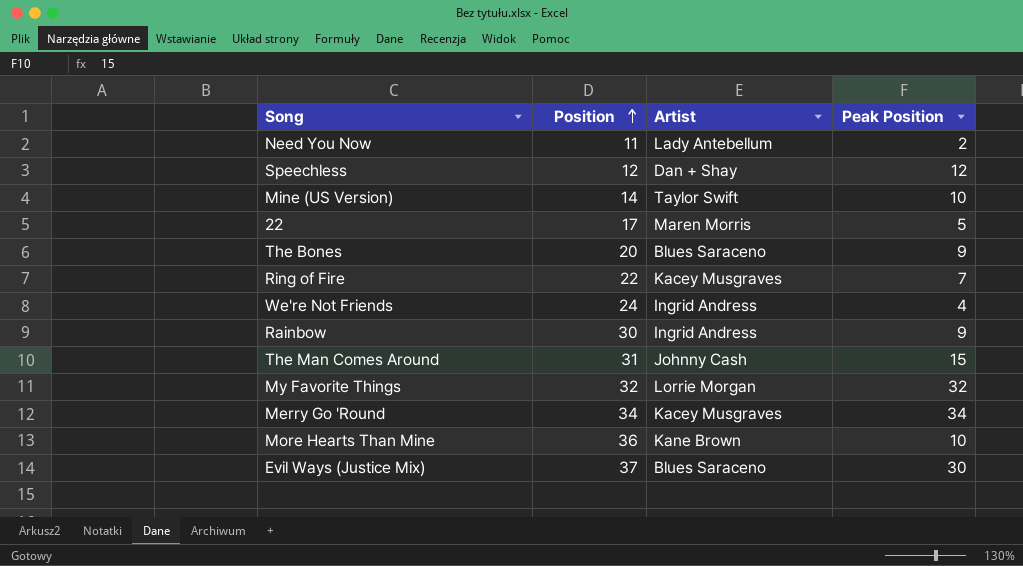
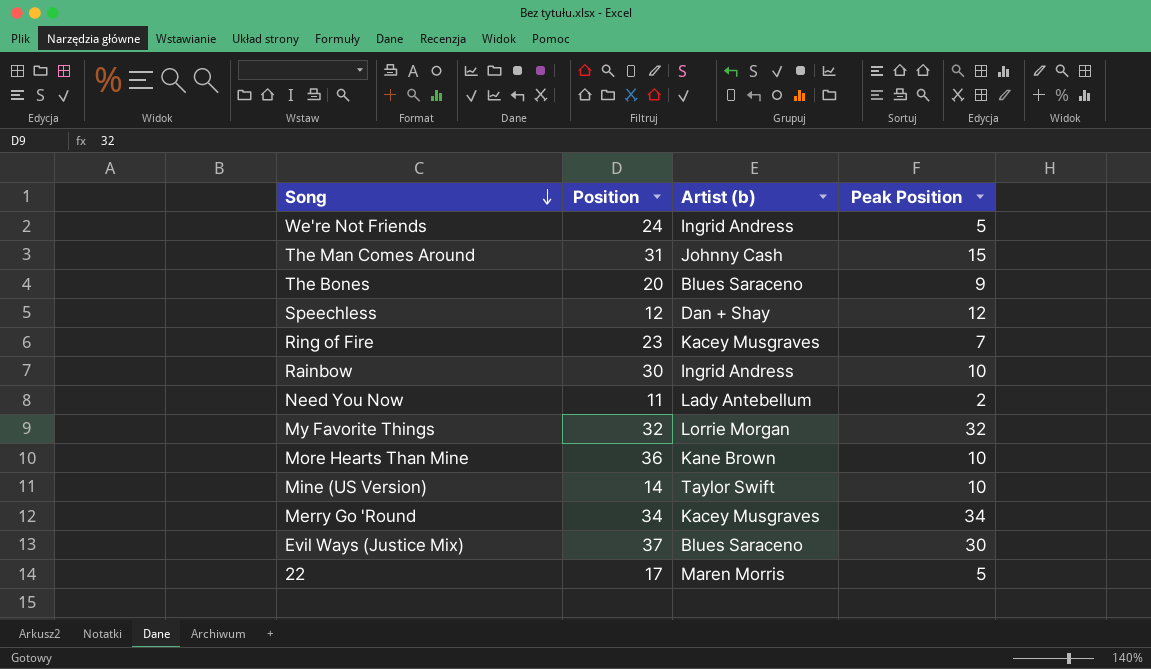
row order: Position ascending -> Song descending
column name: Artist -> Artist (b)
We're Not Friends | Peak Position: 4 -> 5
Ring of Fire | Position: 22 -> 23
Rainbow | Peak Position: 9 -> 10

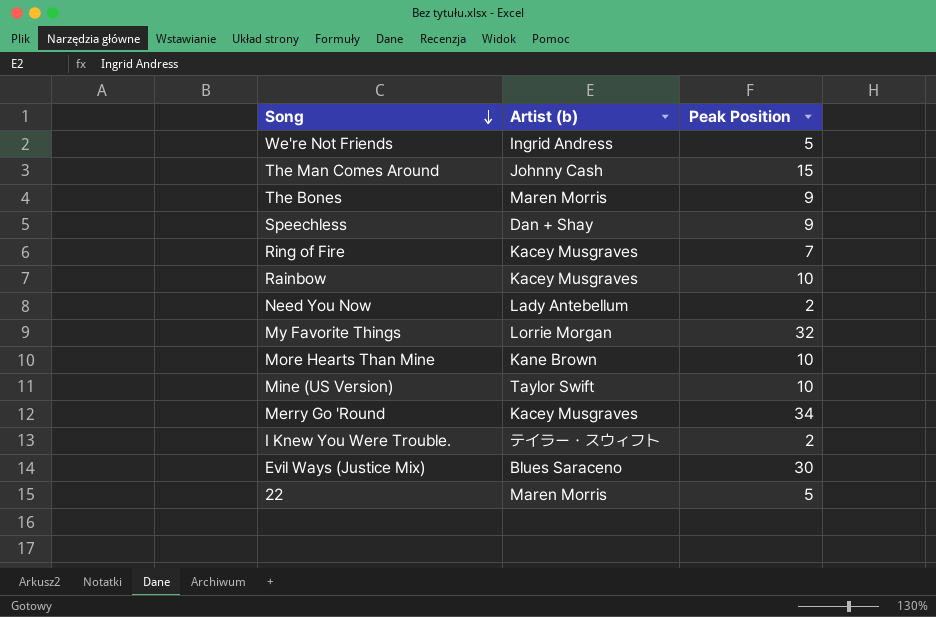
column Position | position: 2 -> none
The Bones | Artist (b): Blues Saraceno -> Maren Morris
Speechless | Peak Position: 12 -> 9
Rainbow | Artist (b): Ingrid Andress -> Kacey Musgraves
row I Knew You Were Trouble.: none -> テイラー・スウィフト | 2

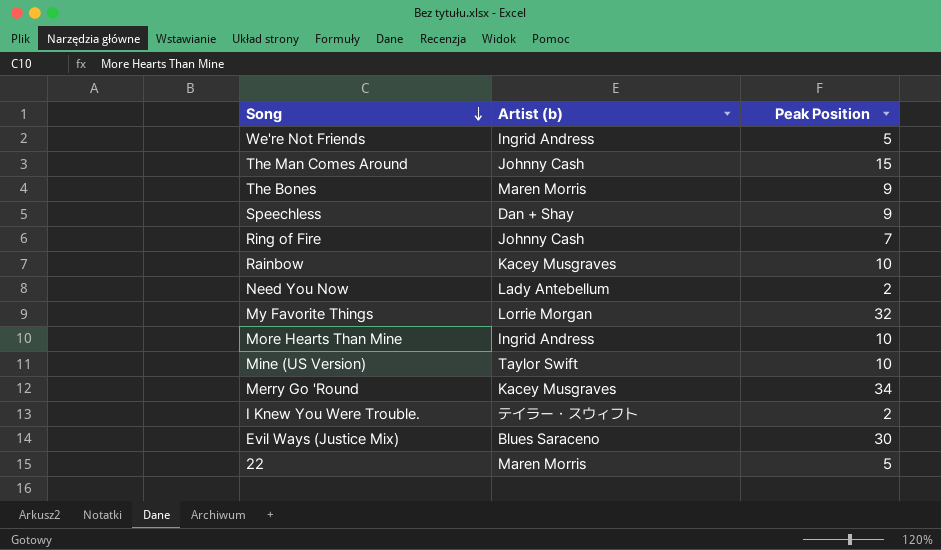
Ring of Fire | Artist (b): Kacey Musgraves -> Johnny Cash
More Hearts Than Mine | Artist (b): Kane Brown -> Ingrid Andress

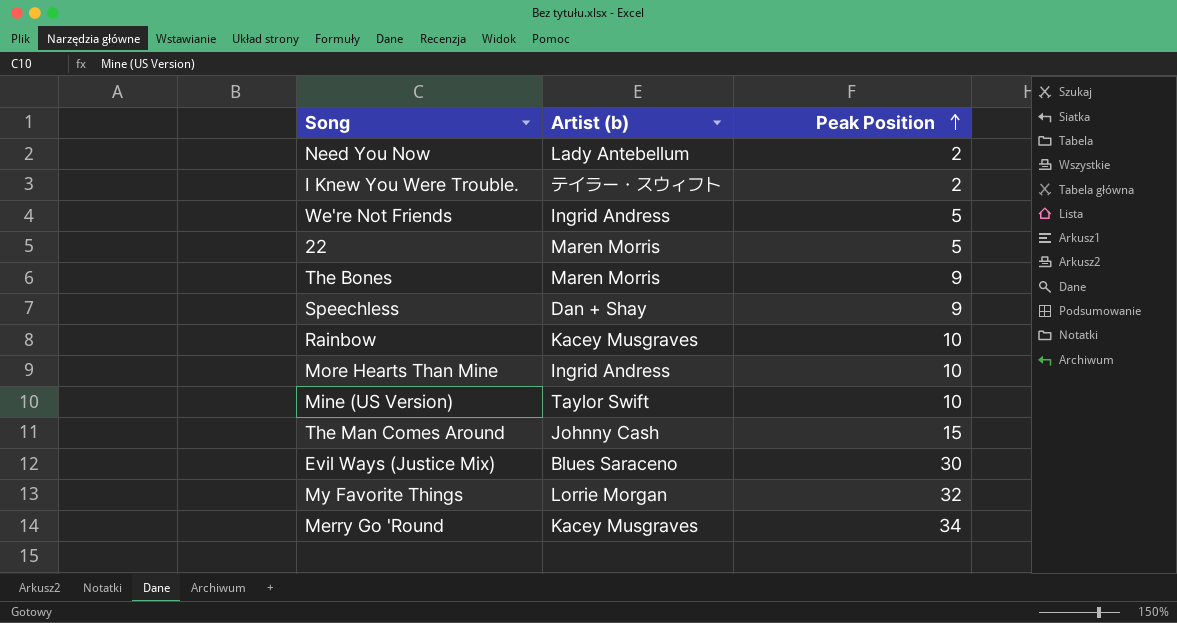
row order: Song descending -> Peak Position ascending
row Ring of Fire: Johnny Cash | 7 -> none

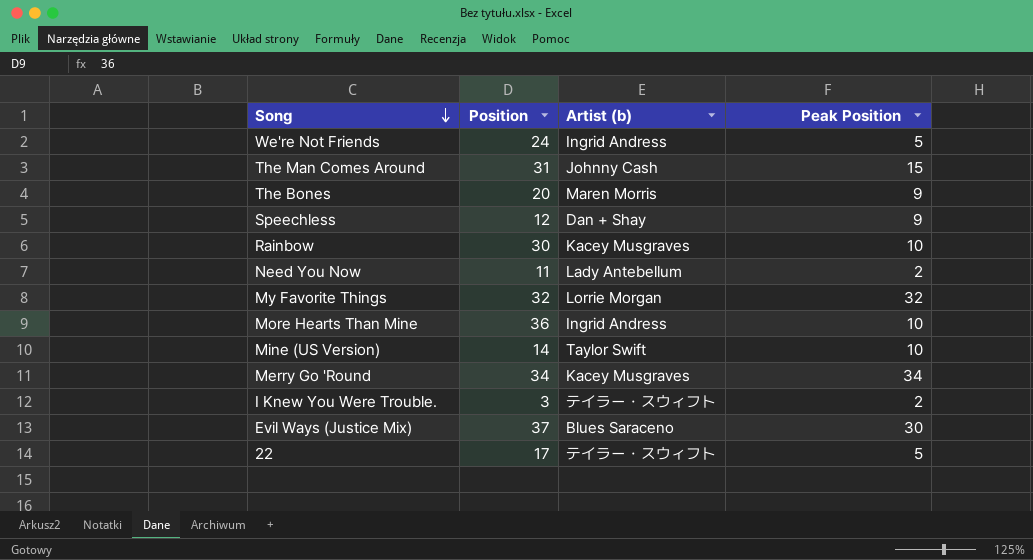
row order: Peak Position ascending -> Song descending
column Position | position: none -> 2
22 | Artist (b): Maren Morris -> テイラー・スウィフト

